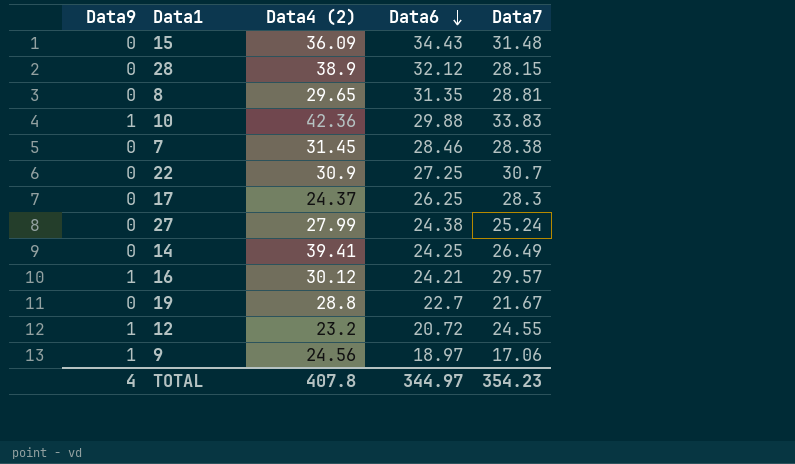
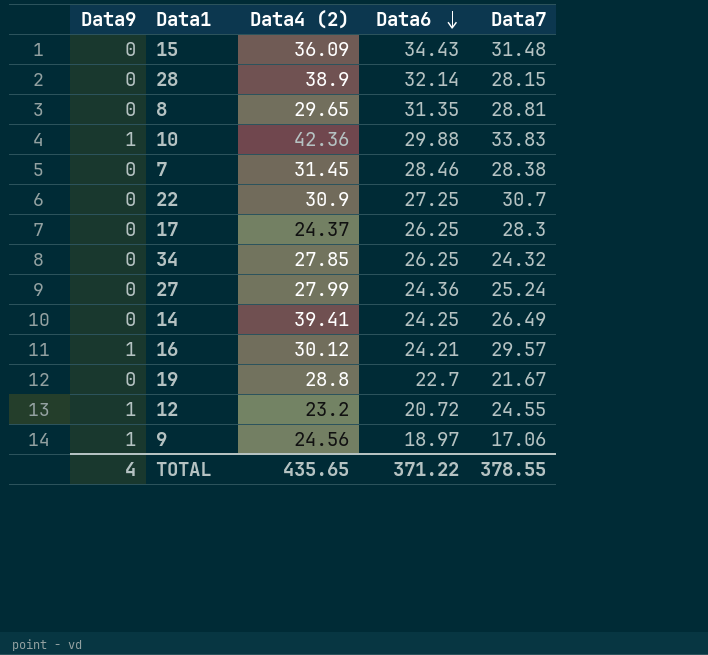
28 | Data6: 32.12 -> 32.14
row 34: none -> 0 | 27.85 | 26.25 | 24.32
27 | Data6: 24.38 -> 24.36
TOTAL | Data4 (2): 407.8 -> 435.65
TOTAL | Data6: 344.97 -> 371.22
TOTAL | Data7: 354.23 -> 378.55

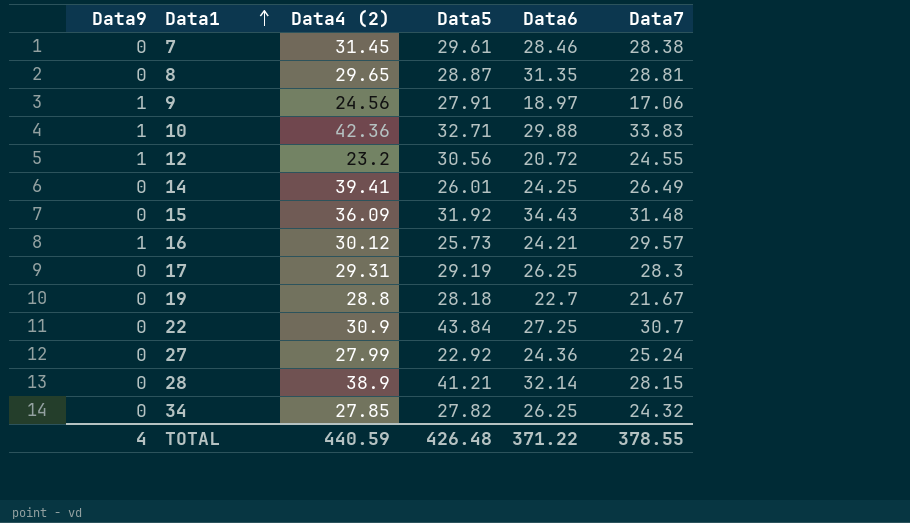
row order: Data6 descending -> Data1 ascending
column Data5 | position: none -> 4
17 | Data4 (2): 24.37 -> 29.31
TOTAL | Data4 (2): 435.65 -> 440.59

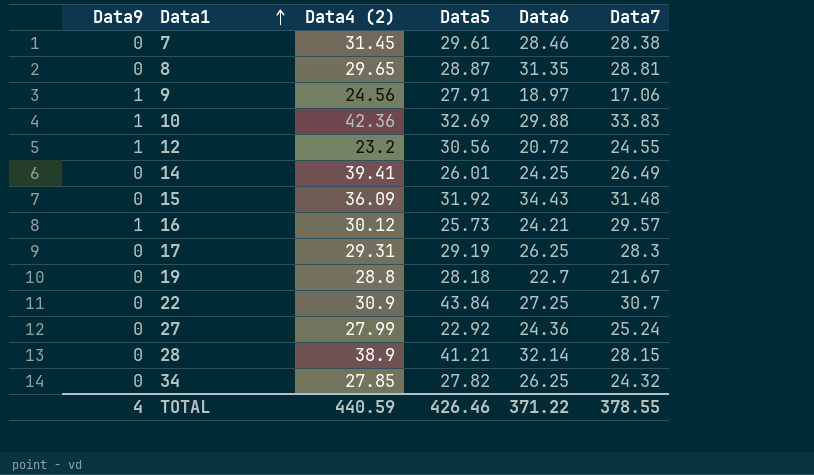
10 | Data5: 32.71 -> 32.69
TOTAL | Data5: 426.48 -> 426.46

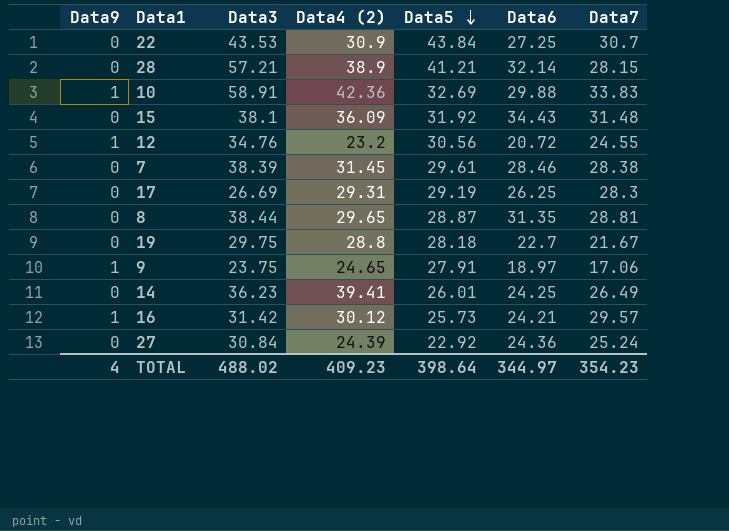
row order: Data1 ascending -> Data5 descending
column Data3 | position: none -> 3
row 34: 0 | 27.85 | 27.82 | 26.25 | 24.32 -> none
9 | Data4 (2): 24.56 -> 24.65
27 | Data4 (2): 27.99 -> 24.39
TOTAL | Data4 (2): 440.59 -> 409.23
TOTAL | Data5: 426.46 -> 398.64
TOTAL | Data6: 371.22 -> 344.97
TOTAL | Data7: 378.55 -> 354.23

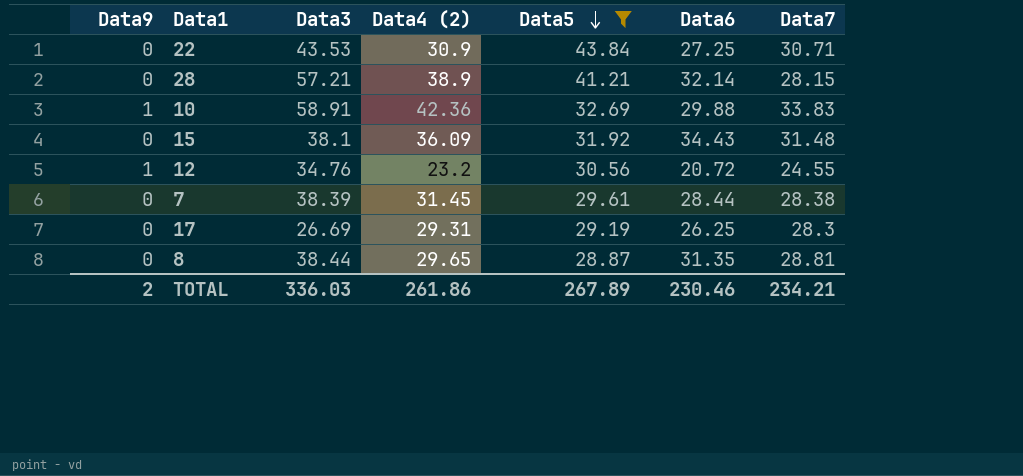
filter: none -> Data5 >= 28.87
22 | Data7: 30.7 -> 30.71
7 | Data6: 28.46 -> 28.44
TOTAL | Data9: 4 -> 2
TOTAL | Data3: 488.02 -> 336.03
TOTAL | Data4 (2): 409.23 -> 261.86
TOTAL | Data5: 398.64 -> 267.89
TOTAL | Data6: 344.97 -> 230.46
TOTAL | Data7: 354.23 -> 234.21

